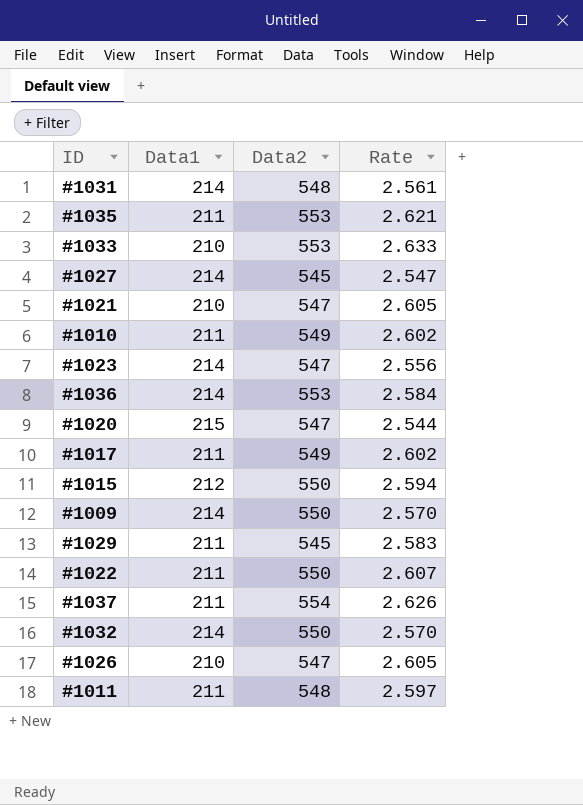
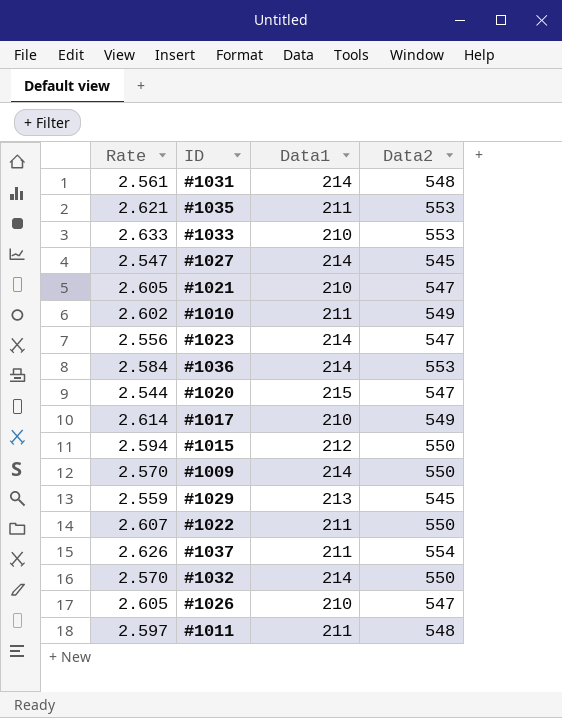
column Rate | position: 4 -> 1
#1017 | Rate: 2.602 -> 2.614
#1017 | Data1: 211 -> 210
#1029 | Rate: 2.583 -> 2.559
#1029 | Data1: 211 -> 213

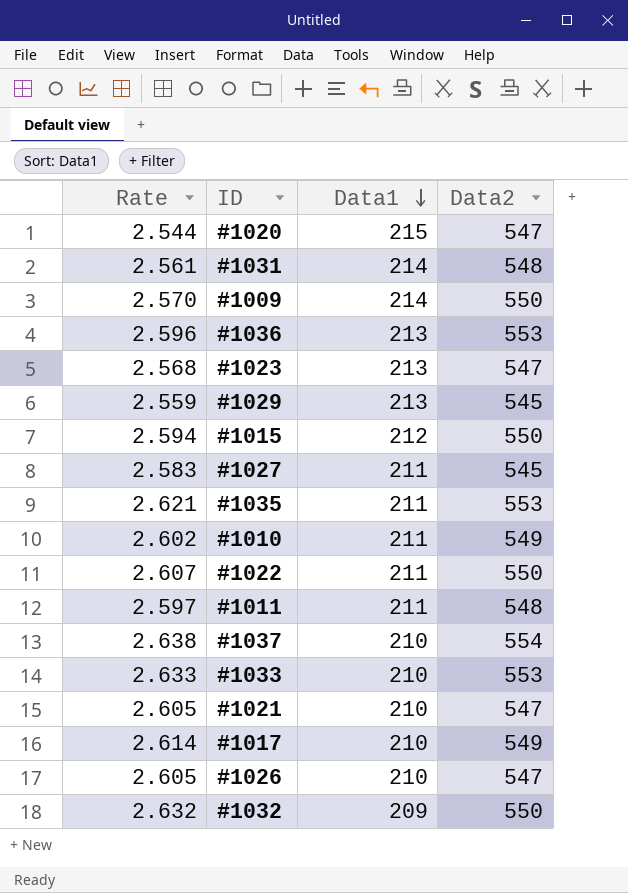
row order: none -> Data1 descending
#1036 | Rate: 2.584 -> 2.596
#1036 | Data1: 214 -> 213
#1023 | Rate: 2.556 -> 2.568
#1023 | Data1: 214 -> 213
#1027 | Rate: 2.547 -> 2.583
#1027 | Data1: 214 -> 211
#1037 | Rate: 2.626 -> 2.638
#1037 | Data1: 211 -> 210
#1032 | Rate: 2.570 -> 2.632
#1032 | Data1: 214 -> 209

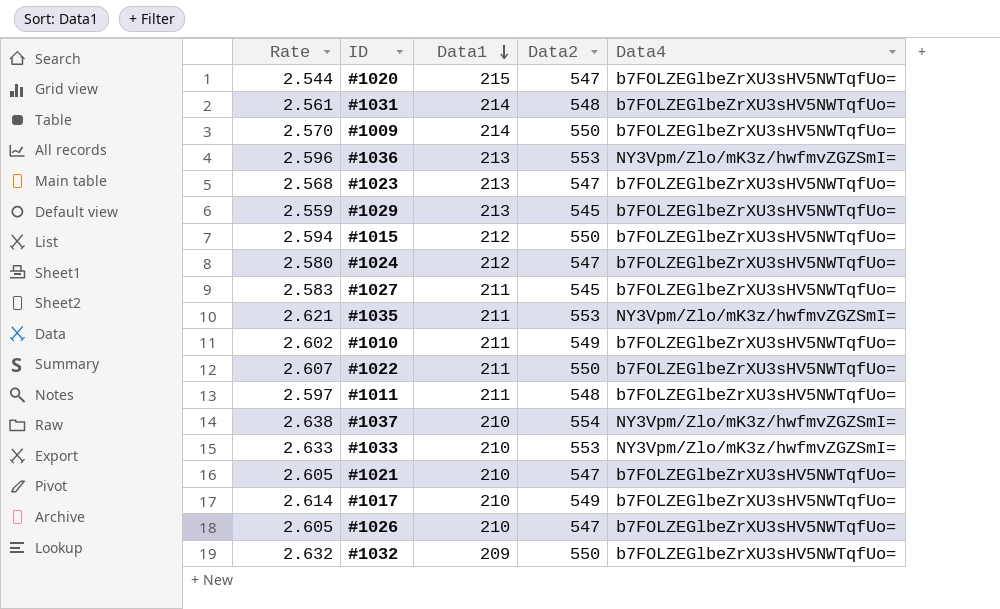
column Data4 | position: none -> 5
row #1024: none -> 2.580 | 212 | 547 | b7FOLZEGlbeZrXU3sHV5NWTqfUo=

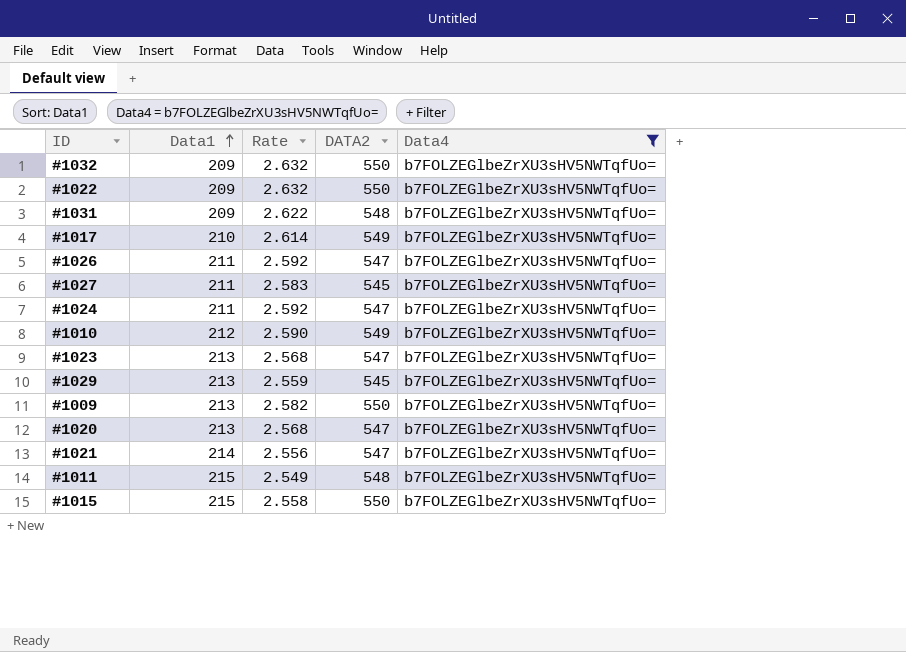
filter: none -> Data4 = b7FOLZEGlbeZrXU3sHV5NWTqfUo=
row order: Data1 descending -> Data1 ascending
column Rate | position: 1 -> 3
column name: Data2 -> DATA2
#1022 | Data1: 211 -> 209
#1022 | Rate: 2.607 -> 2.632
#1031 | Data1: 214 -> 209
#1031 | Rate: 2.561 -> 2.622
#1026 | Data1: 210 -> 211
#1026 | Rate: 2.605 -> 2.592
#1024 | Data1: 212 -> 211
#1024 | Rate: 2.580 -> 2.592
#1010 | Data1: 211 -> 212
#1010 | Rate: 2.602 -> 2.590
#1009 | Data1: 214 -> 213
#1009 | Rate: 2.570 -> 2.582
#1020 | Data1: 215 -> 213
#1020 | Rate: 2.544 -> 2.568
#1021 | Data1: 210 -> 214
#1021 | Rate: 2.605 -> 2.556
#1011 | Data1: 211 -> 215
#1011 | Rate: 2.597 -> 2.549
#1015 | Data1: 212 -> 215
#1015 | Rate: 2.594 -> 2.558

